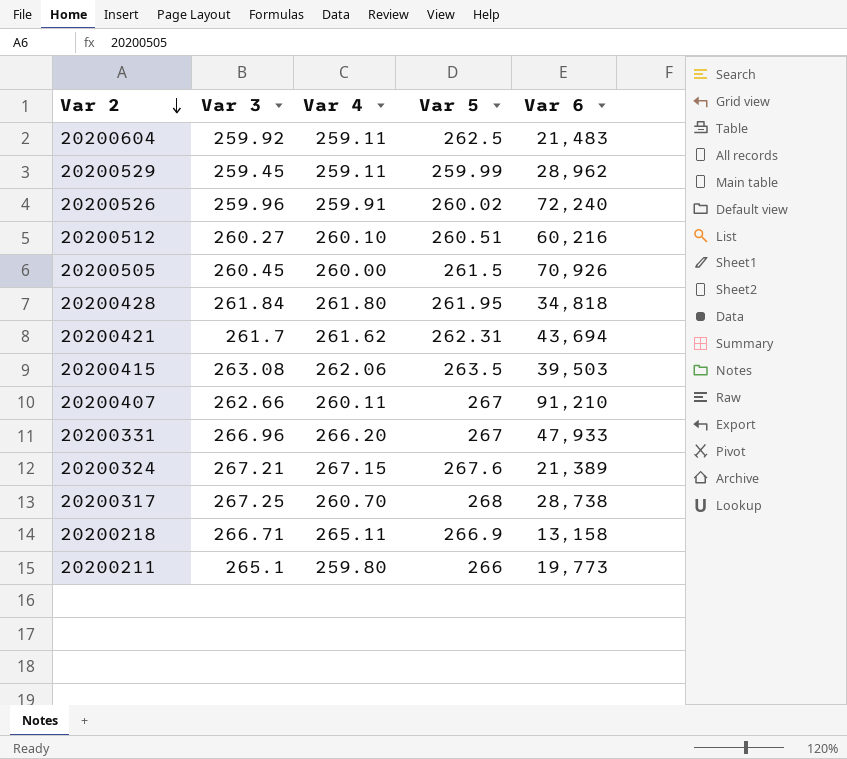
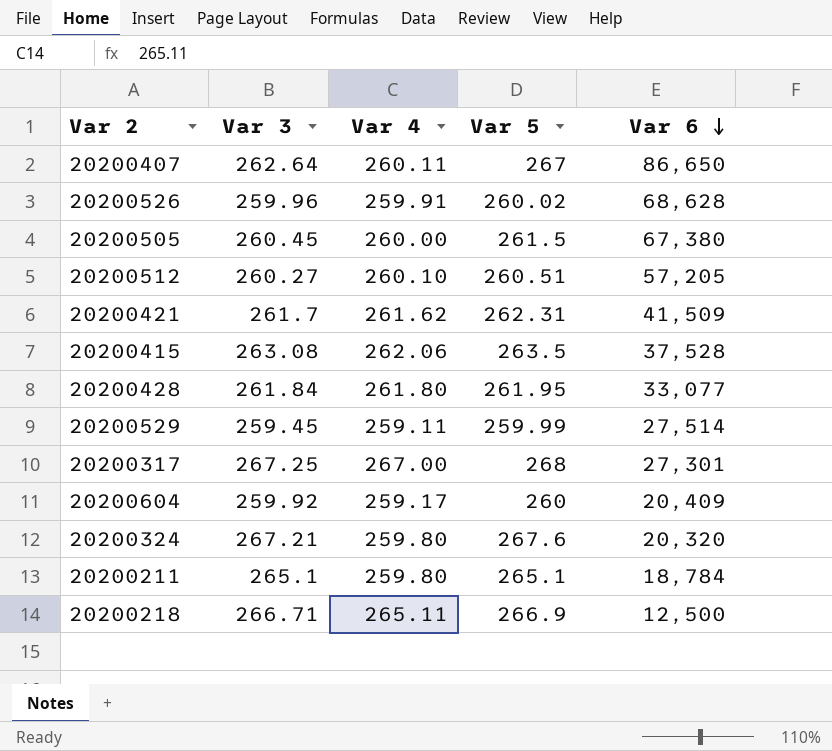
row order: Var 2 descending -> Var 6 descending
row 20200331: 266.96 | 266.20 | 267 | 47,933 -> none
20200407 | Var 3: 262.66 -> 262.64
20200407 | Var 6: 91,210 -> 86,650
20200526 | Var 6: 72,240 -> 68,628
20200505 | Var 6: 70,926 -> 67,380
20200512 | Var 6: 60,216 -> 57,205
20200421 | Var 6: 43,694 -> 41,509
20200415 | Var 6: 39,503 -> 37,528
20200428 | Var 6: 34,818 -> 33,077
20200529 | Var 6: 28,962 -> 27,514
20200317 | Var 4: 260.70 -> 267.00
20200317 | Var 6: 28,738 -> 27,301
20200604 | Var 4: 259.11 -> 259.17
20200604 | Var 5: 262.5 -> 260
20200604 | Var 6: 21,483 -> 20,409
20200324 | Var 4: 267.15 -> 259.80
20200324 | Var 6: 21,389 -> 20,320
20200211 | Var 5: 266 -> 265.1
20200211 | Var 6: 19,773 -> 18,784
20200218 | Var 6: 13,158 -> 12,500

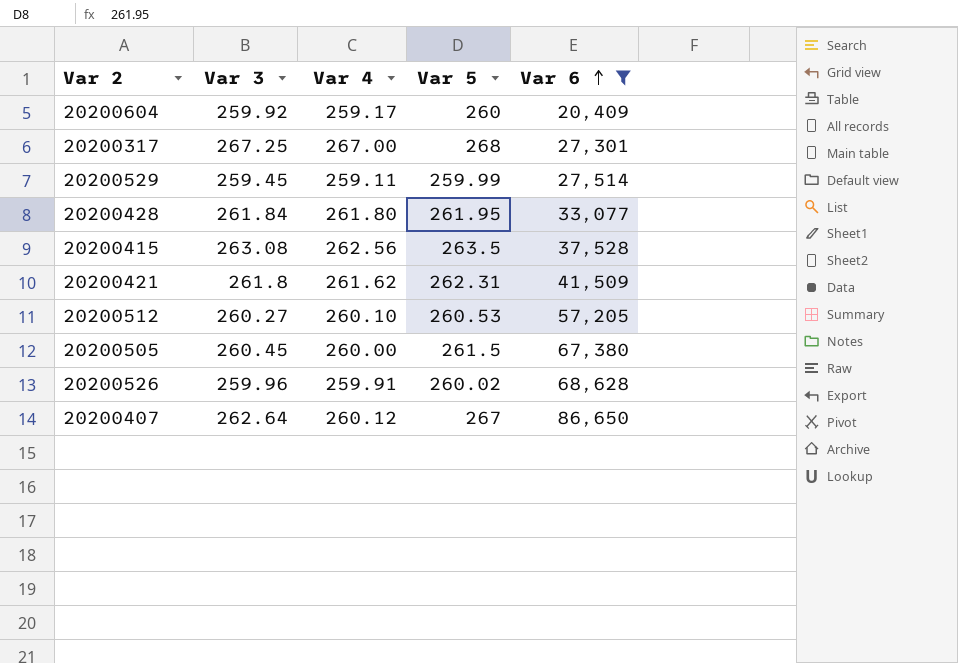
filter: none -> Var 6 >= 20,409
row order: Var 6 descending -> Var 6 ascending
20200415 | Var 4: 262.06 -> 262.56
20200421 | Var 3: 261.7 -> 261.8
20200512 | Var 5: 260.51 -> 260.53
20200407 | Var 4: 260.11 -> 260.12

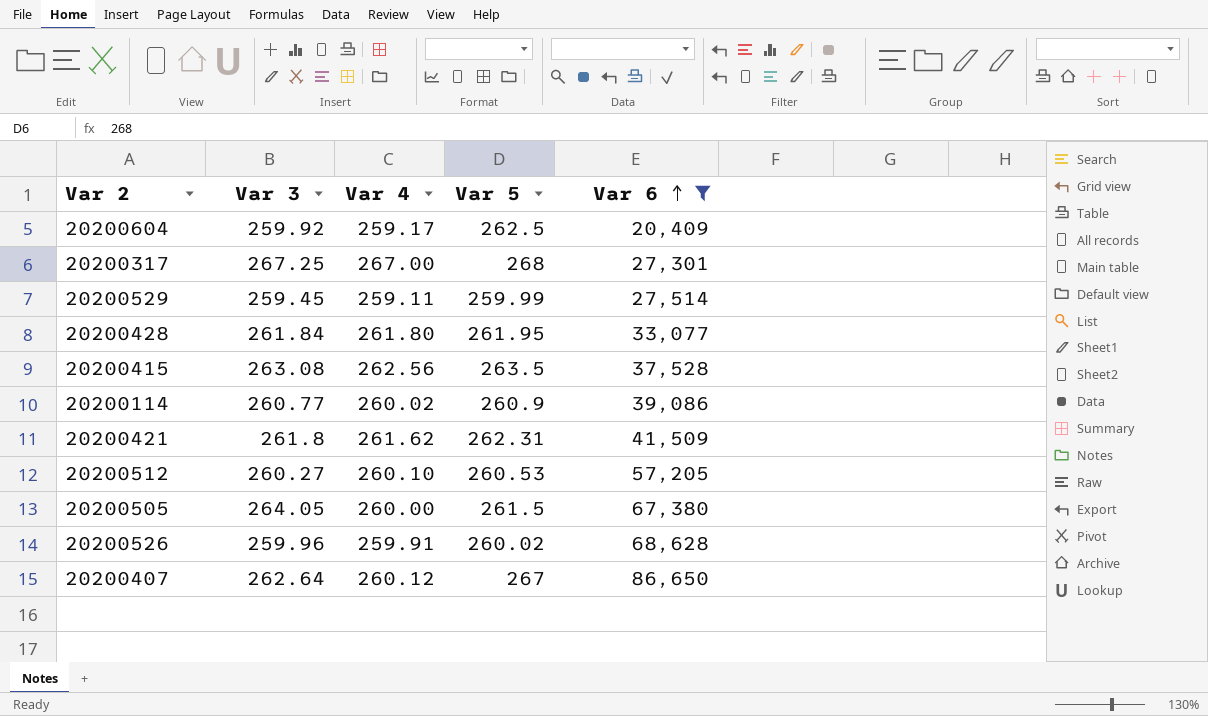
20200604 | Var 5: 260 -> 262.5
row 20200114: none -> 260.77 | 260.02 | 260.9 | 39,086
20200505 | Var 3: 260.45 -> 264.05

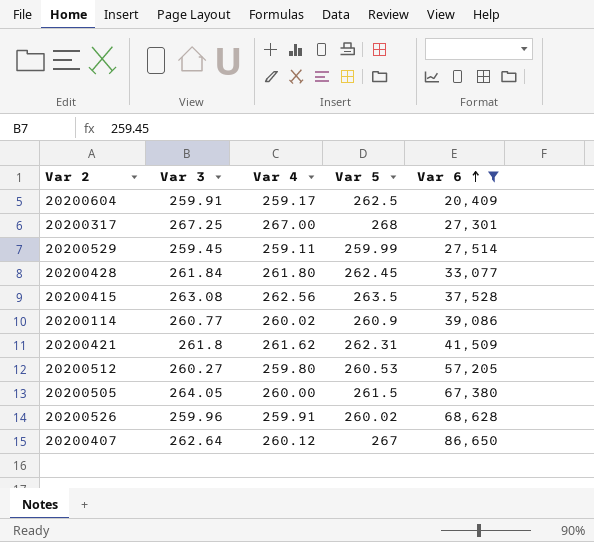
20200604 | Var 3: 259.92 -> 259.91
20200428 | Var 5: 261.95 -> 262.45
20200512 | Var 4: 260.10 -> 259.80

